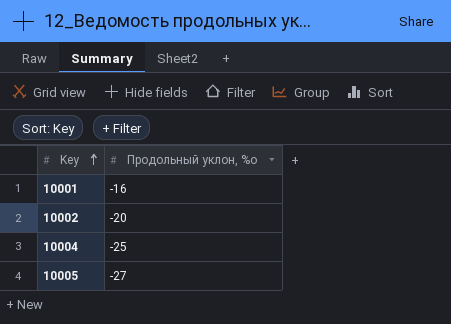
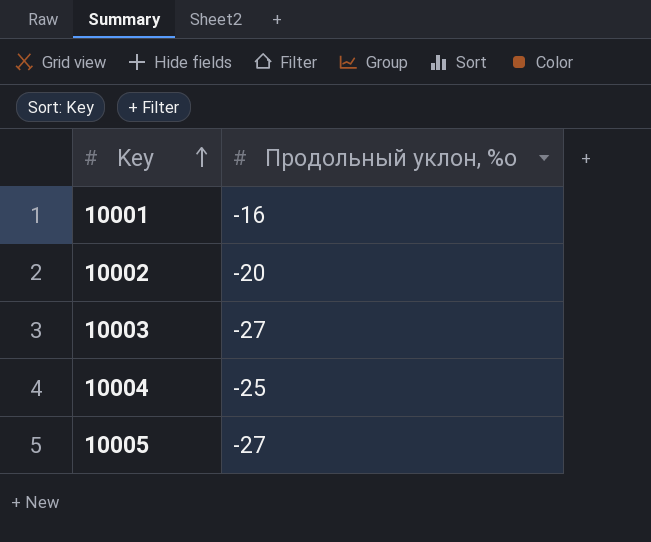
row 10003: none -> -27

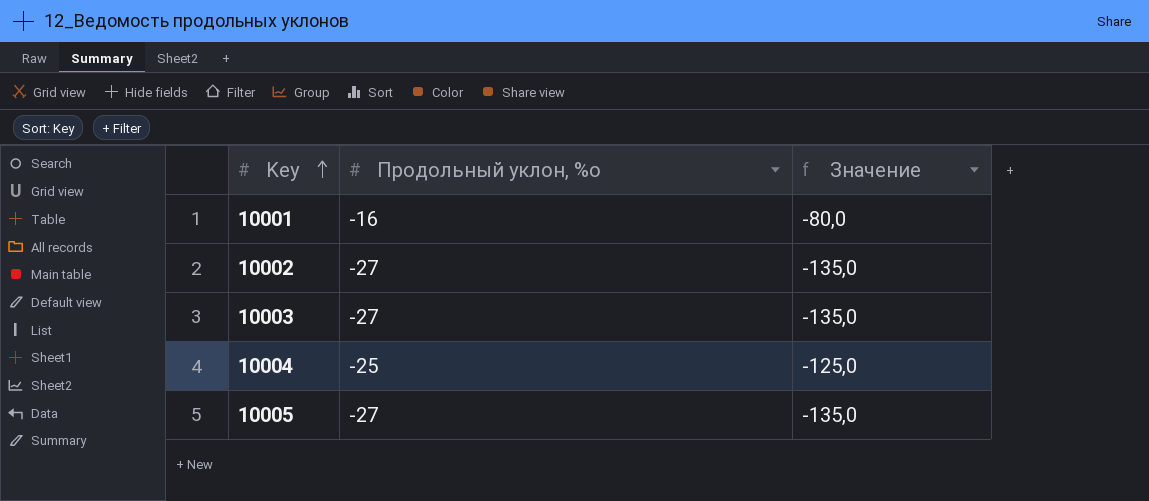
column Значение | formula: none -> [Продольный уклон, %о] * 5
10002 | Продольный уклон, %о: -20 -> -27

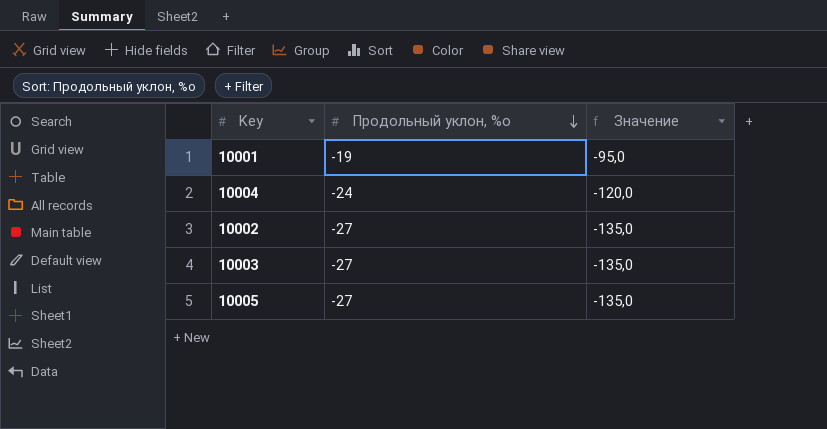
row order: Key ascending -> Продольный уклон, %о descending
10001 | Продольный уклон, %о: -16 -> -19
10001 | Значение: -80,0 -> -95,0
10004 | Продольный уклон, %о: -25 -> -24
10004 | Значение: -125,0 -> -120,0

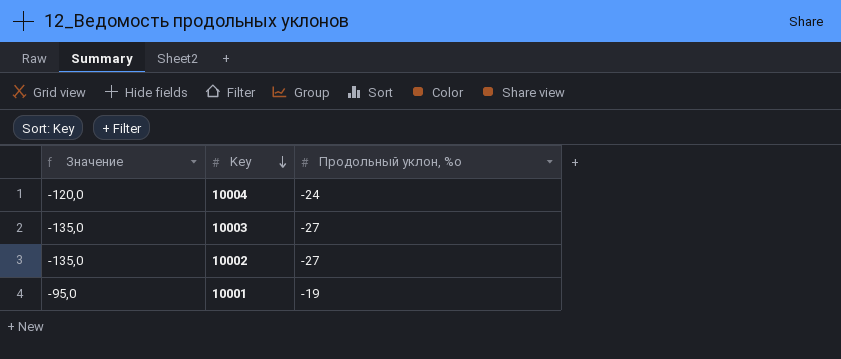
row order: Продольный уклон, %о descending -> Key descending
column Значение | position: 3 -> 1
row 10005: -27 | -135,0 -> none

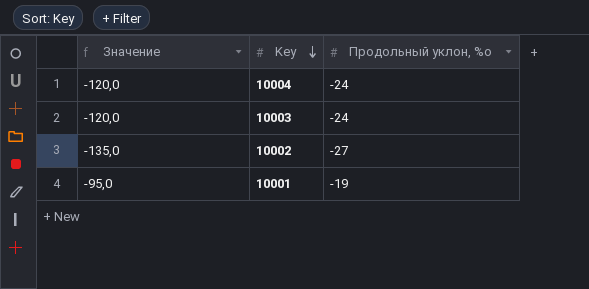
10003 | Значение: -135,0 -> -120,0
10003 | Продольный уклон, %о: -27 -> -24

